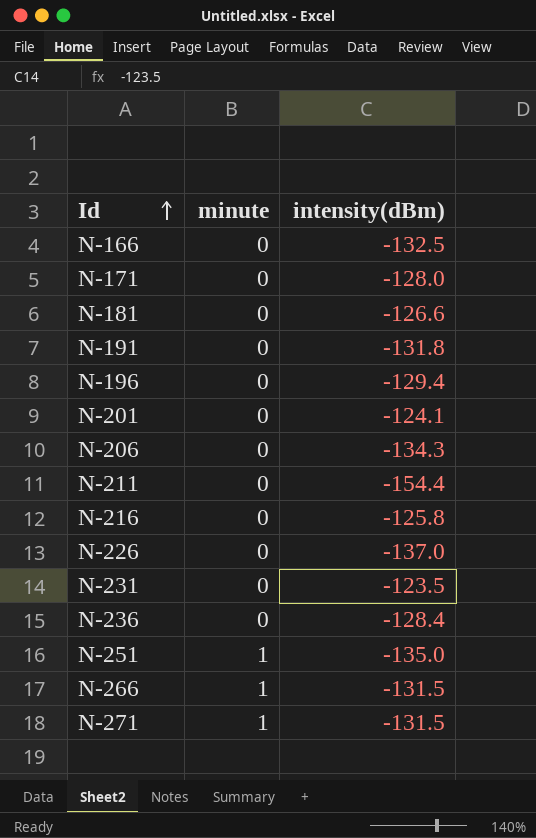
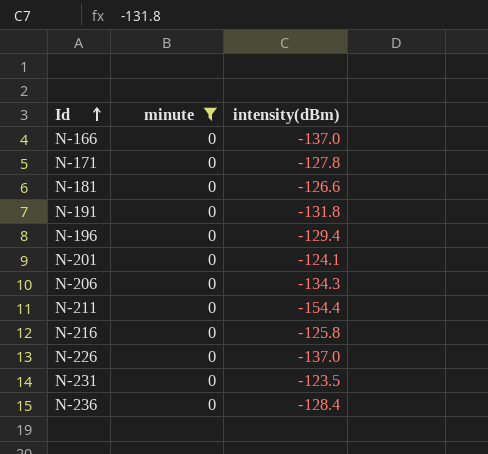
filter: none -> minute = 0
N-166 | intensity(dBm): -132.5 -> -137.0
N-171 | intensity(dBm): -128.0 -> -127.8

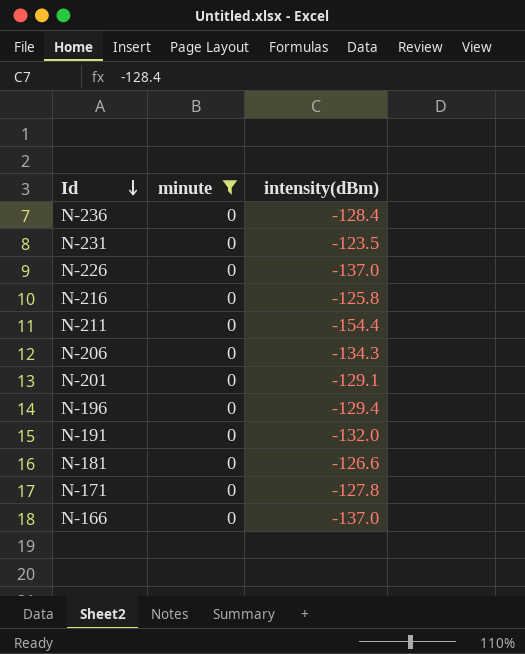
row order: Id ascending -> Id descending
N-201 | intensity(dBm): -124.1 -> -129.1
N-191 | intensity(dBm): -131.8 -> -132.0

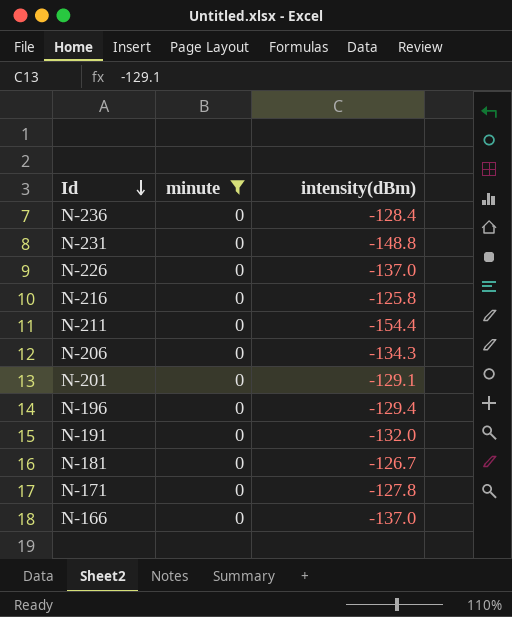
N-231 | intensity(dBm): -123.5 -> -148.8
N-181 | intensity(dBm): -126.6 -> -126.7

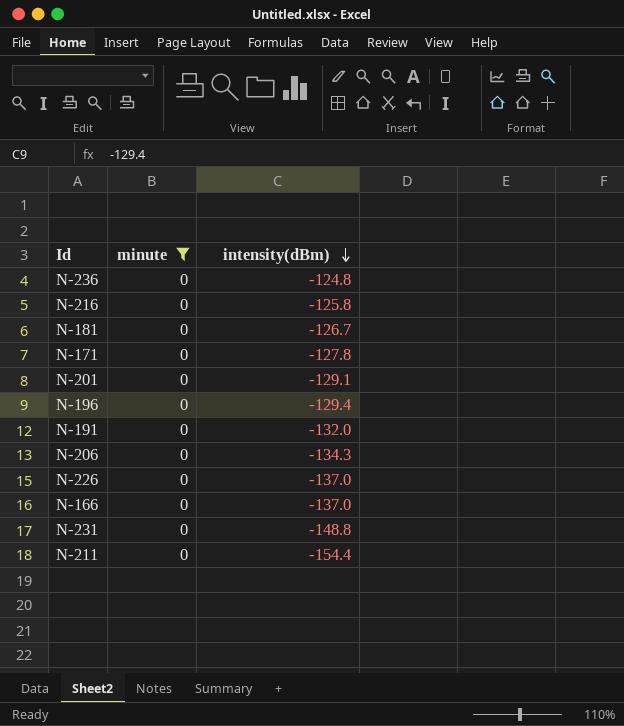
row order: Id descending -> intensity(dBm) descending
N-236 | intensity(dBm): -128.4 -> -124.8

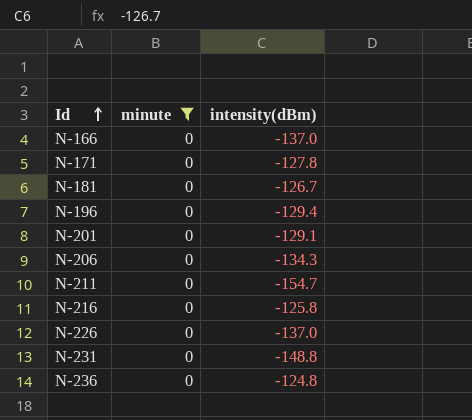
row order: intensity(dBm) descending -> Id ascending
row N-191: 0 | -132.0 -> none
N-211 | intensity(dBm): -154.4 -> -154.7

